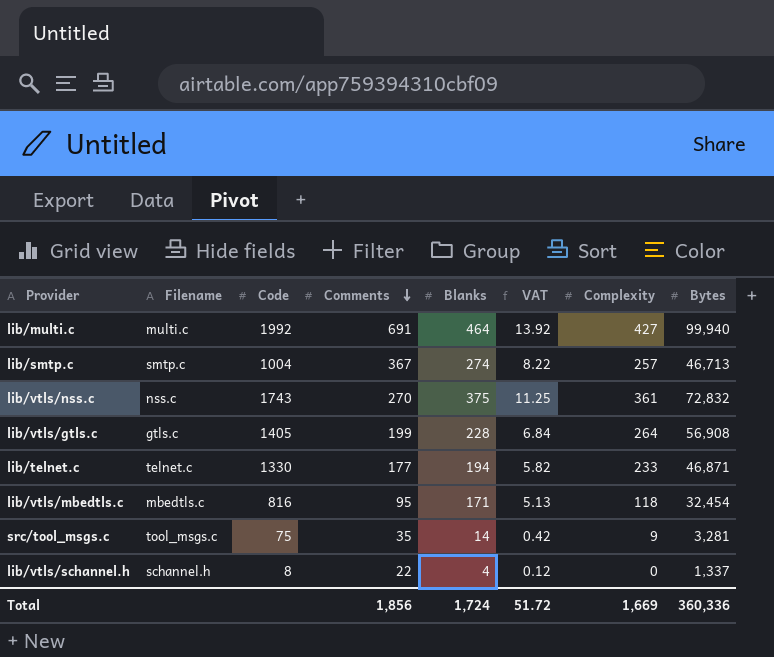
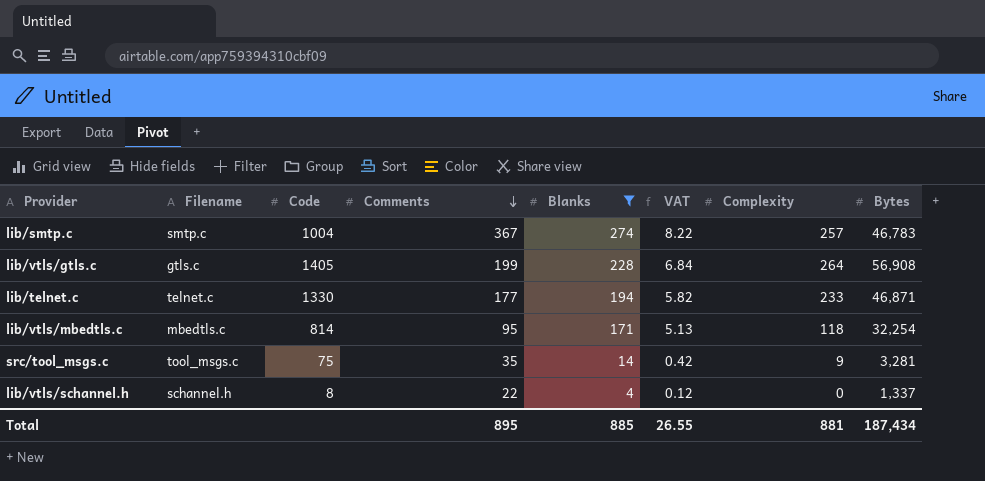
filter: none -> Blanks <= 274
lib/smtp.c | Bytes: 46,713 -> 46,783
lib/vtls/mbedtls.c | Code: 816 -> 814
lib/vtls/mbedtls.c | Bytes: 32,454 -> 32,254
Total | Comments: 1,856 -> 895
Total | Blanks: 1,724 -> 885
Total | VAT: 51.72 -> 26.55
Total | Complexity: 1,669 -> 881
Total | Bytes: 360,336 -> 187,434

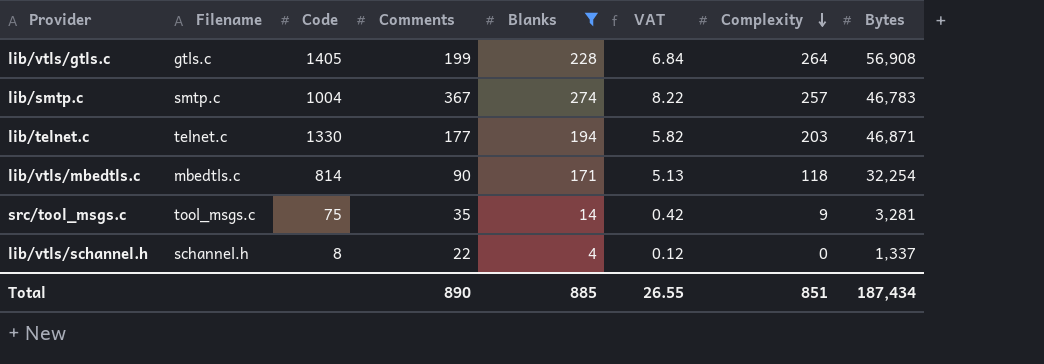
row order: Comments descending -> Complexity descending
lib/telnet.c | Complexity: 233 -> 203
lib/vtls/mbedtls.c | Comments: 95 -> 90
Total | Comments: 895 -> 890
Total | Complexity: 881 -> 851

